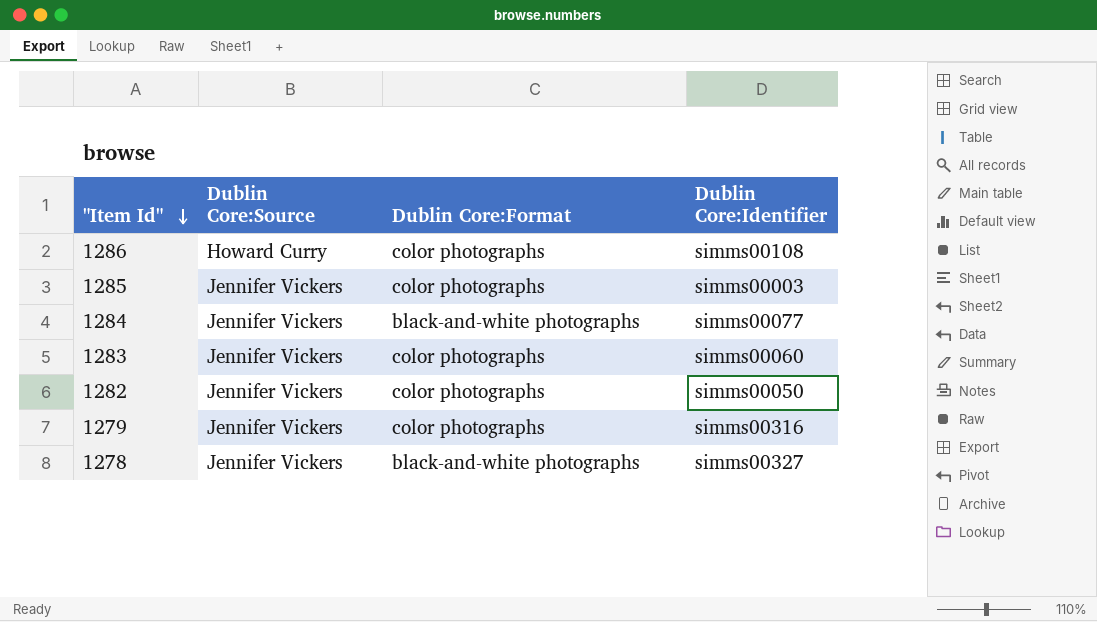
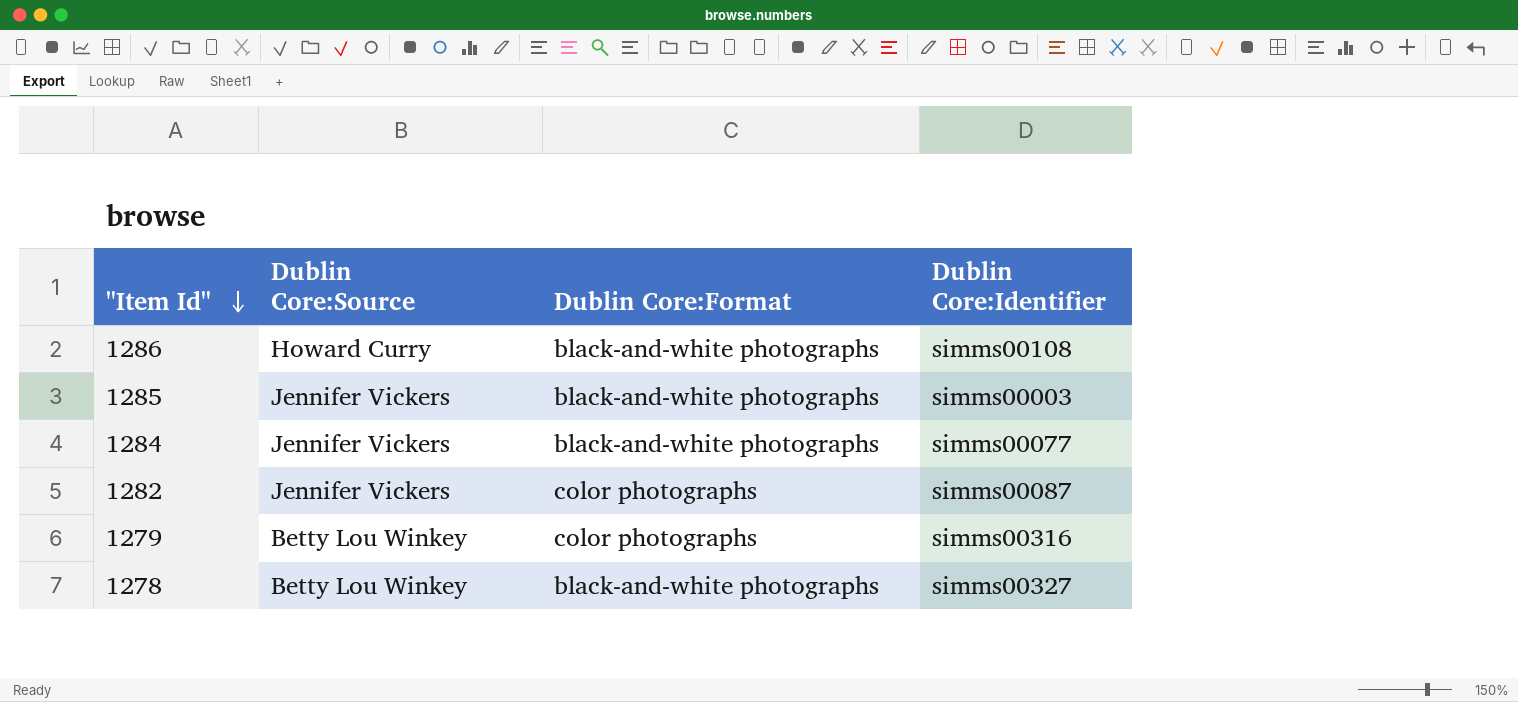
row 1283: Jennifer Vickers | color photographs | simms00060 -> none
1286 | Dublin Core:Format: color photographs -> black-and-white photographs
1285 | Dublin Core:Format: color photographs -> black-and-white photographs
1282 | Dublin Core:Identifier: simms00050 -> simms00087
1279 | Dublin Core:Source: Jennifer Vickers -> Betty Lou Winkey
1278 | Dublin Core:Source: Jennifer Vickers -> Betty Lou Winkey

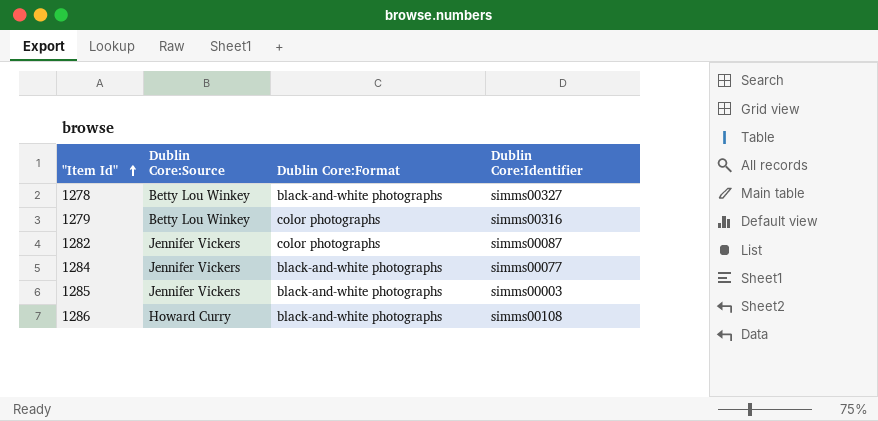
row order: "Item Id" descending -> "Item Id" ascending

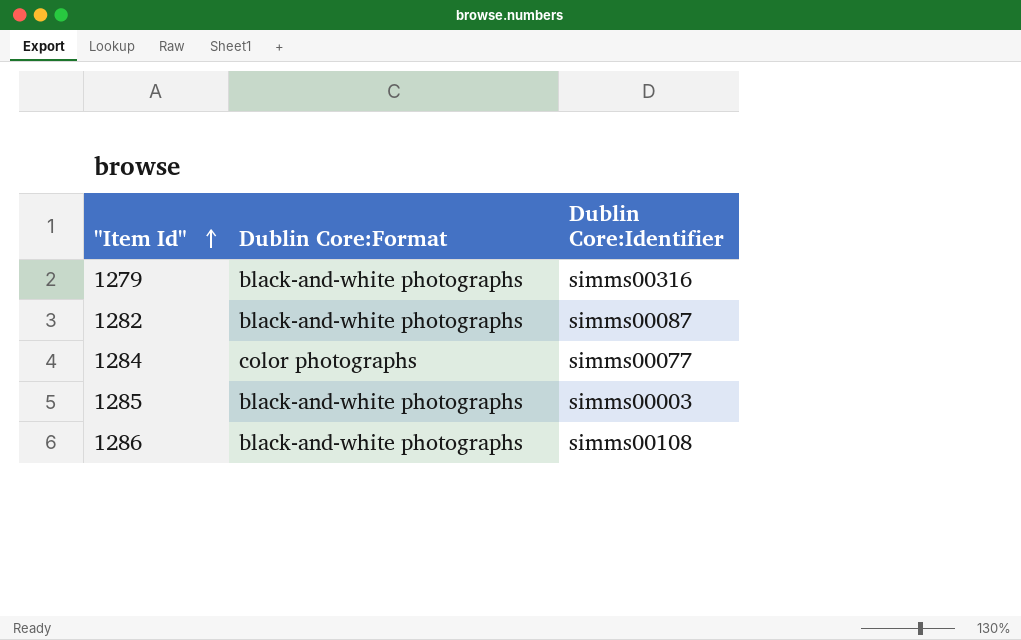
column Dublin Core:Source | position: 2 -> none
row 1278: Betty Lou Winkey | black-and-white photographs | simms00327 -> none
1279 | Dublin Core:Format: color photographs -> black-and-white photographs
1282 | Dublin Core:Format: color photographs -> black-and-white photographs
1284 | Dublin Core:Format: black-and-white photographs -> color photographs

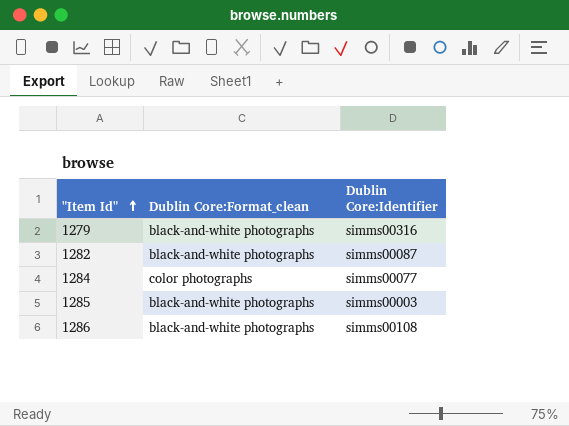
column name: Dublin Core:Format -> Dublin Core:Format_clean

